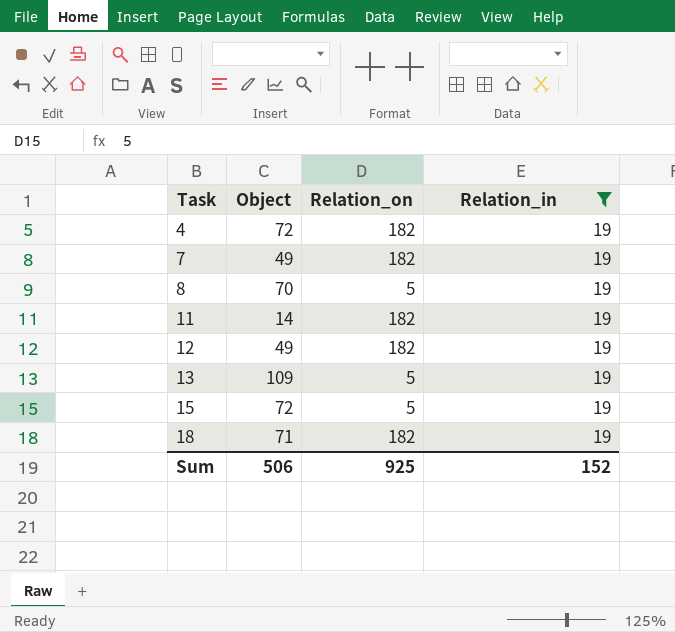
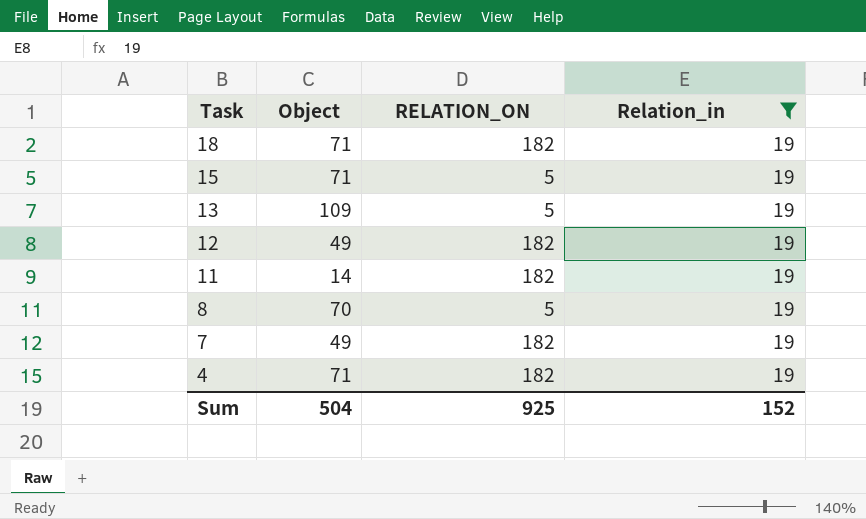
row order: Task ascending -> Task descending
column name: Relation_on -> RELATION_ON
15 | Object: 72 -> 71
4 | Object: 72 -> 71
Sum | Object: 506 -> 504

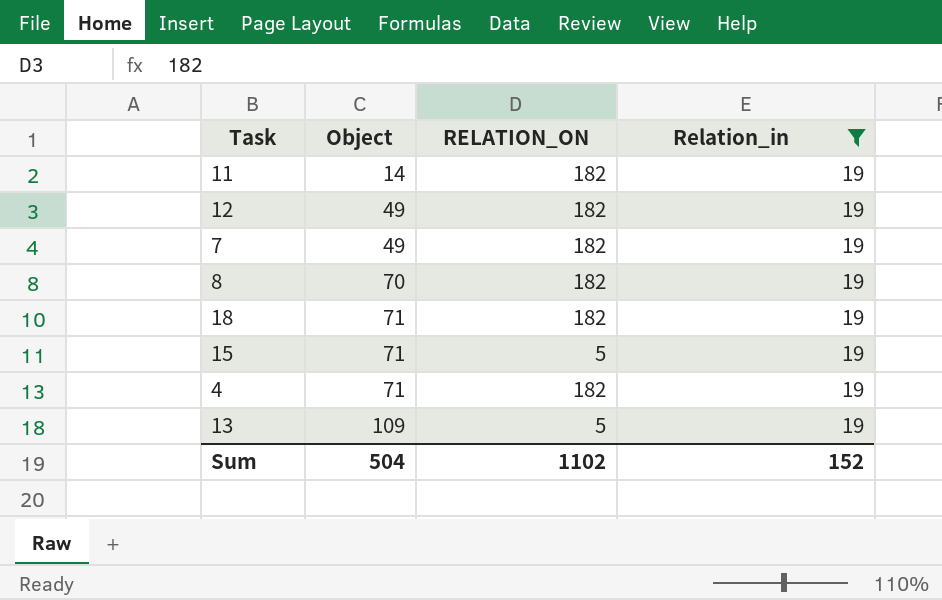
row order: Task descending -> Object ascending
8 | RELATION_ON: 5 -> 182
Sum | RELATION_ON: 925 -> 1102

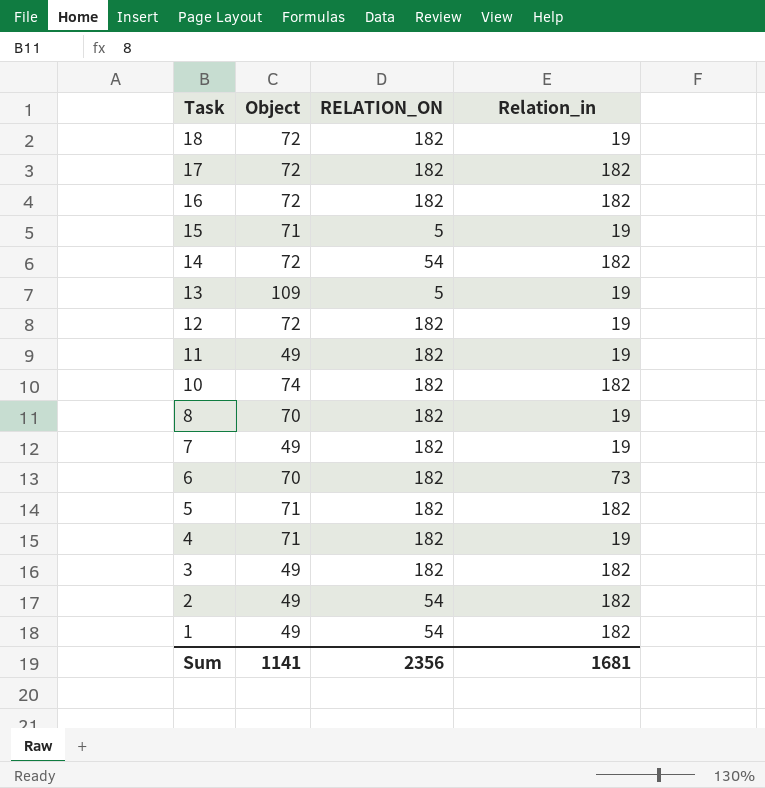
filter: Relation_in = 19 -> none
row order: Object ascending -> Task descending
18 | Object: 71 -> 72
12 | Object: 49 -> 72
11 | Object: 14 -> 49
Sum | Object: 504 -> 1141
Sum | RELATION_ON: 1102 -> 2356
Sum | Relation_in: 152 -> 1681

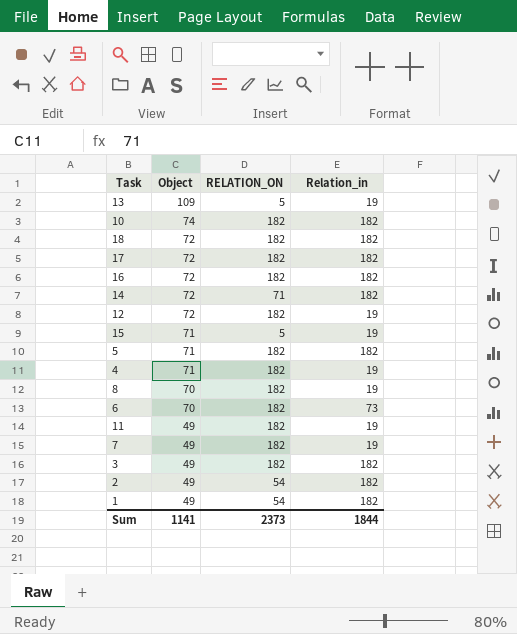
row order: Task descending -> Object descending
18 | Relation_in: 19 -> 182
14 | RELATION_ON: 54 -> 71
Sum | RELATION_ON: 2356 -> 2373
Sum | Relation_in: 1681 -> 1844

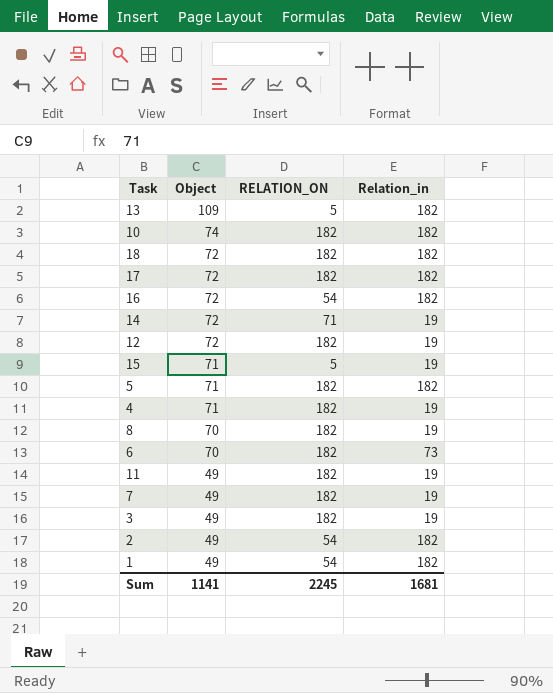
13 | Relation_in: 19 -> 182
16 | RELATION_ON: 182 -> 54
14 | Relation_in: 182 -> 19
3 | Relation_in: 182 -> 19
Sum | RELATION_ON: 2373 -> 2245
Sum | Relation_in: 1844 -> 1681

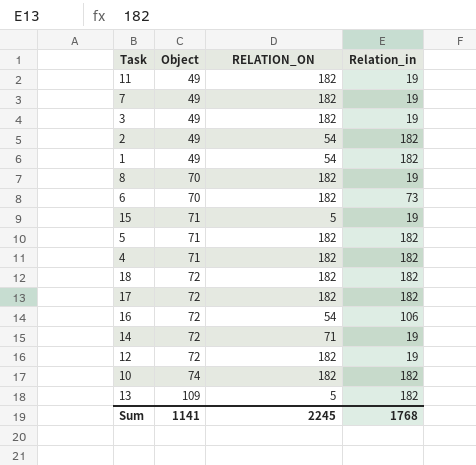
row order: Object descending -> Object ascending
4 | Relation_in: 19 -> 182
16 | Relation_in: 182 -> 106
Sum | Relation_in: 1681 -> 1768

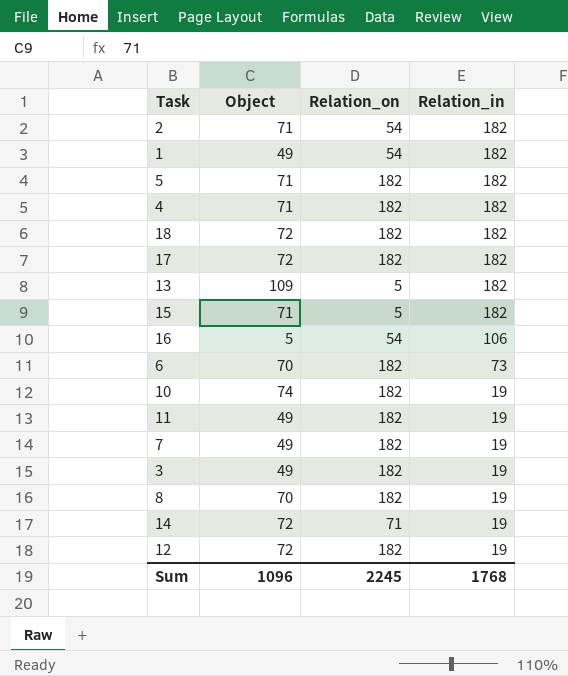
row order: Object ascending -> Relation_in descending
column name: RELATION_ON -> Relation_on
2 | Object: 49 -> 71
15 | Relation_in: 19 -> 182
16 | Object: 72 -> 5
10 | Relation_in: 182 -> 19
Sum | Object: 1141 -> 1096

